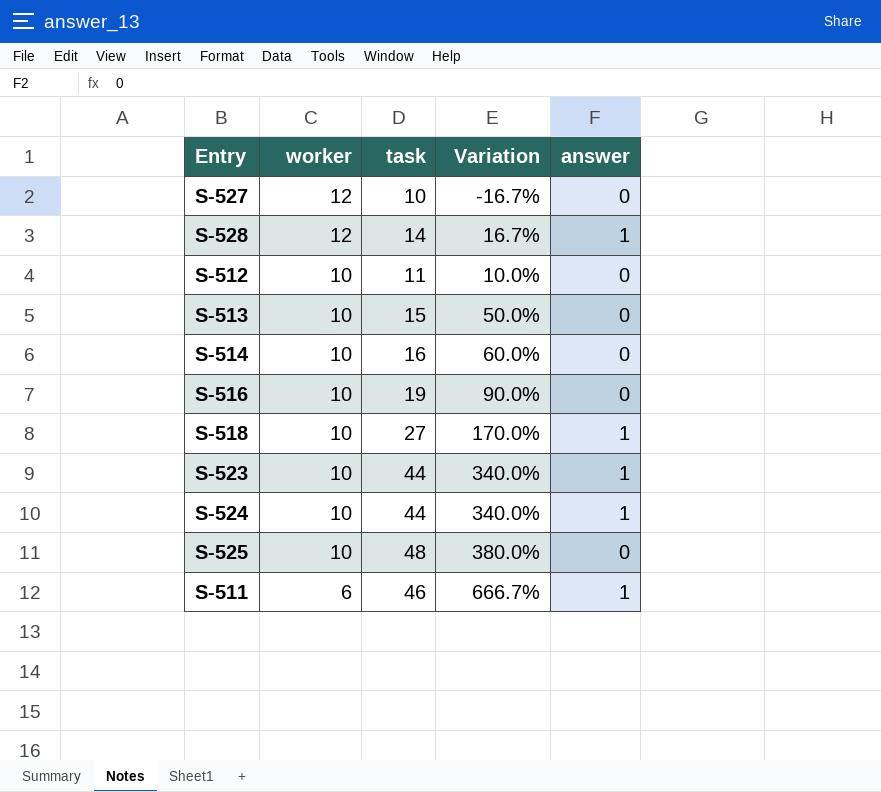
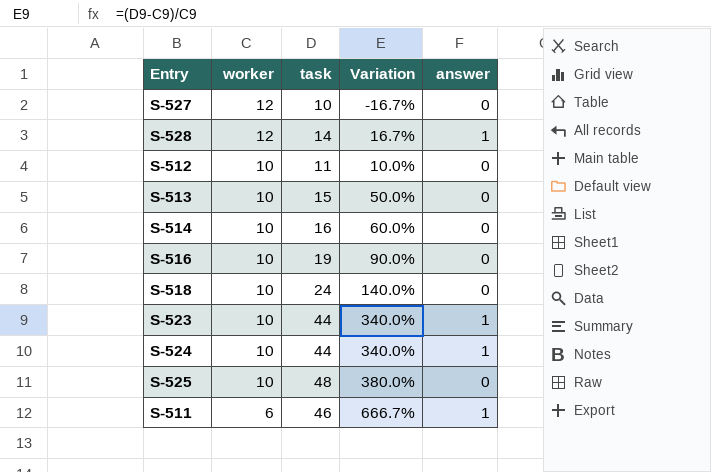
S-518 | task: 27 -> 24
S-518 | Variation: 170.0% -> 140.0%
S-518 | answer: 1 -> 0

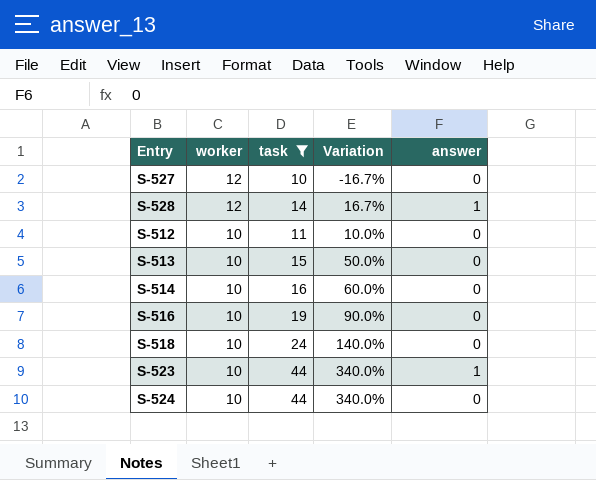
filter: none -> task <= 44
S-524 | answer: 1 -> 0

